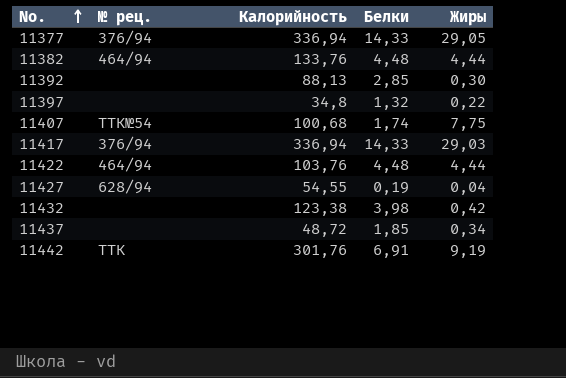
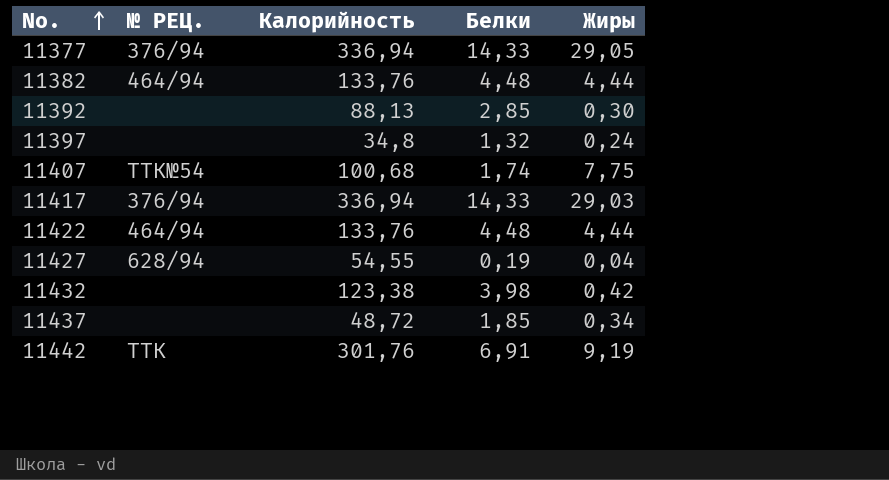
column name: № рец. -> № РЕЦ.
11397 | Жиры: 0,22 -> 0,24
11422 | Калорийность: 103,76 -> 133,76

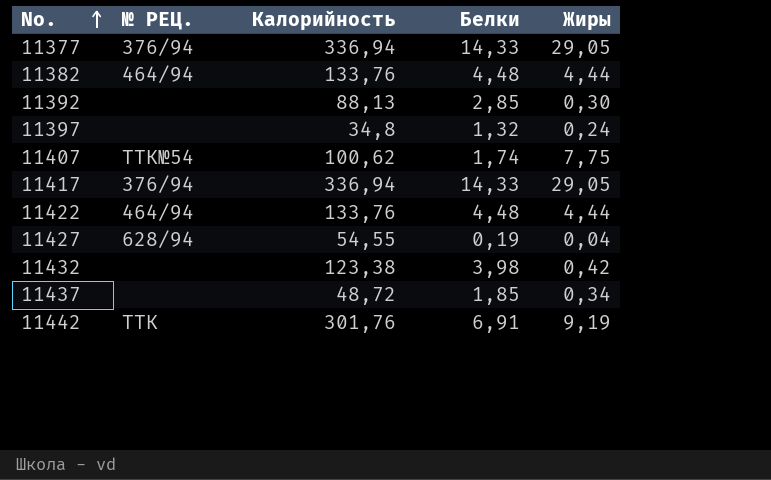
11407 | Калорийность: 100,68 -> 100,62
11417 | Жиры: 29,03 -> 29,05

